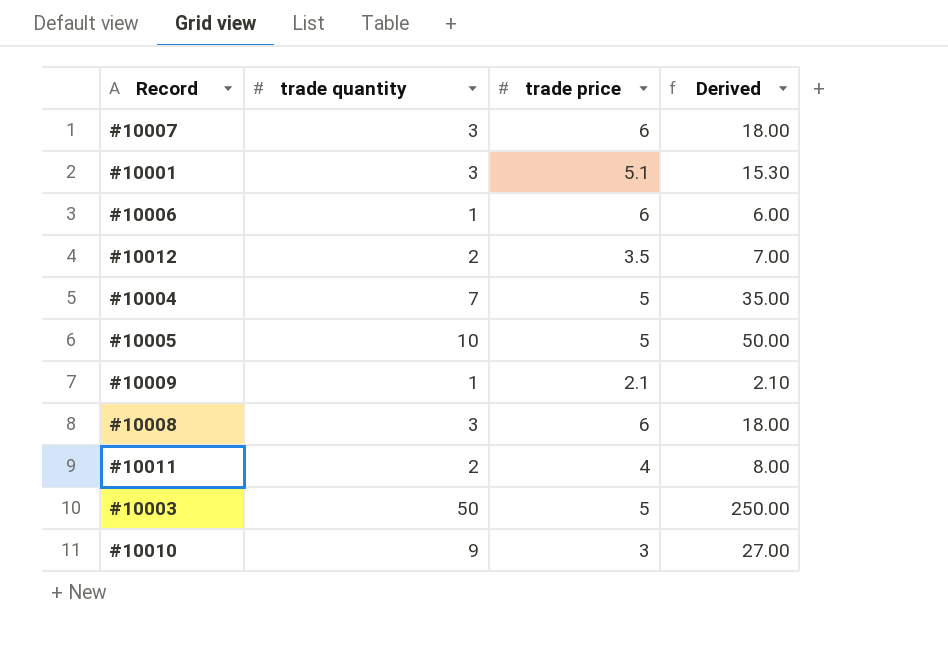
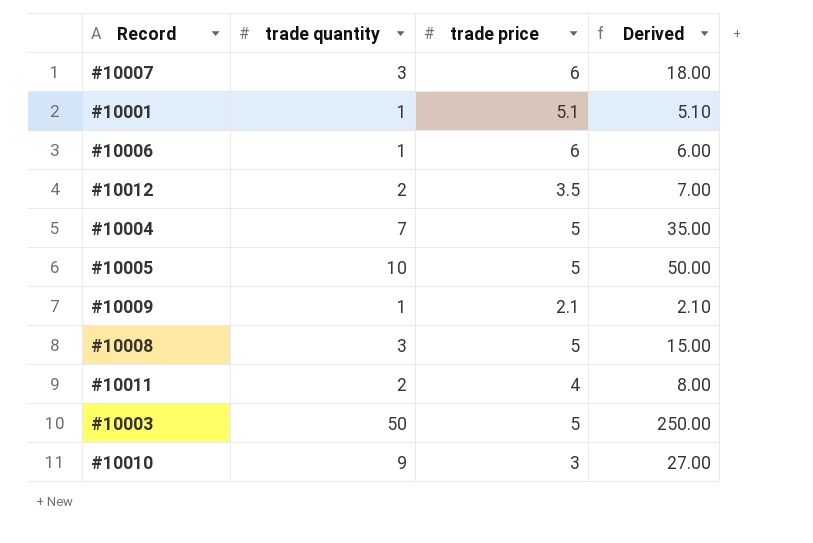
#10001 | trade quantity: 3 -> 1
#10001 | Derived: 15.30 -> 5.10
#10008 | trade price: 6 -> 5
#10008 | Derived: 18.00 -> 15.00

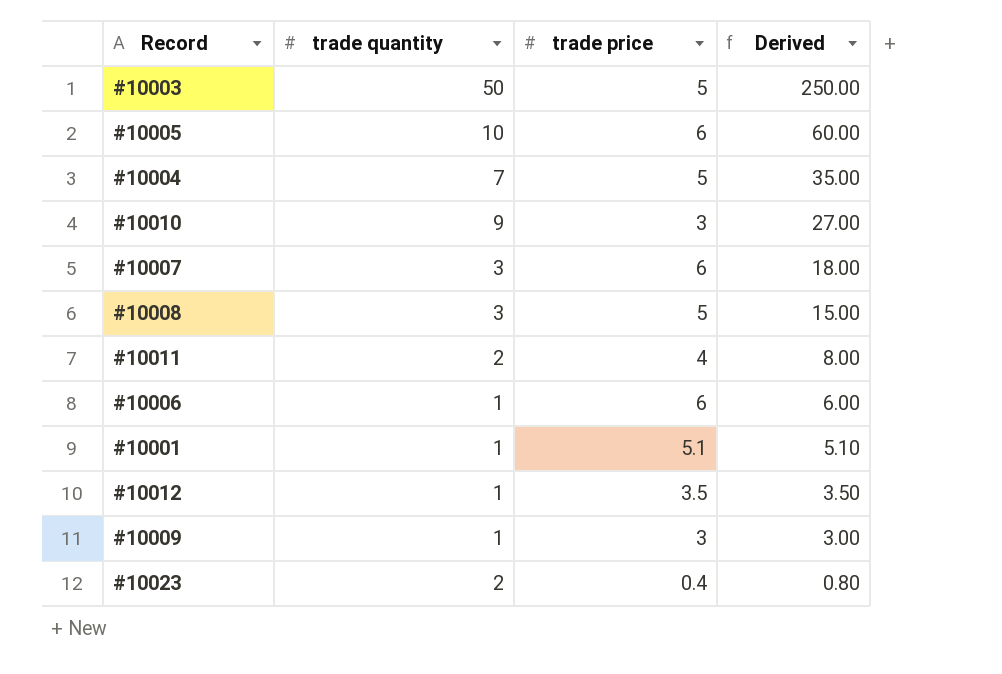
row order: none -> Derived descending
#10005 | trade price: 5 -> 6
#10005 | Derived: 50.00 -> 60.00
#10012 | trade quantity: 2 -> 1
#10012 | Derived: 7.00 -> 3.50
#10009 | trade price: 2.1 -> 3
#10009 | Derived: 2.10 -> 3.00
row #10023: none -> 2 | 0.4 | 0.80

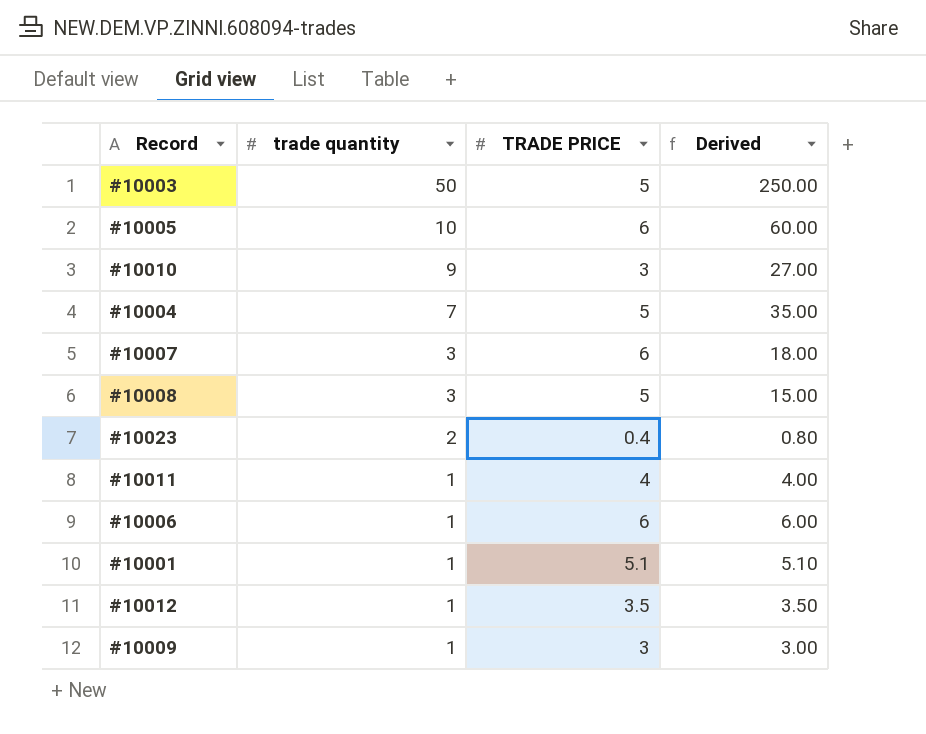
row order: Derived descending -> trade quantity descending
column name: trade price -> TRADE PRICE
#10011 | trade quantity: 2 -> 1
#10011 | Derived: 8.00 -> 4.00

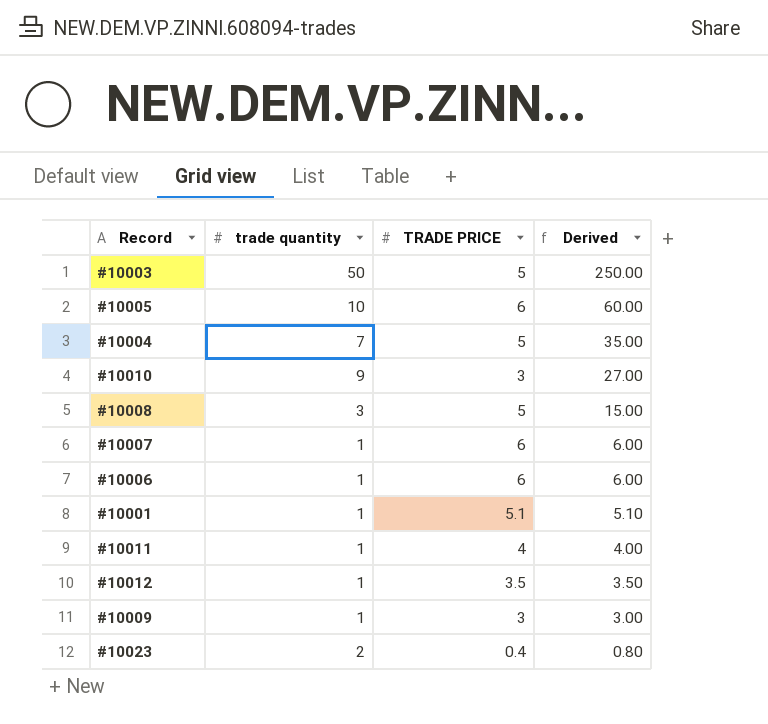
row order: trade quantity descending -> Derived descending
#10007 | trade quantity: 3 -> 1
#10007 | Derived: 18.00 -> 6.00

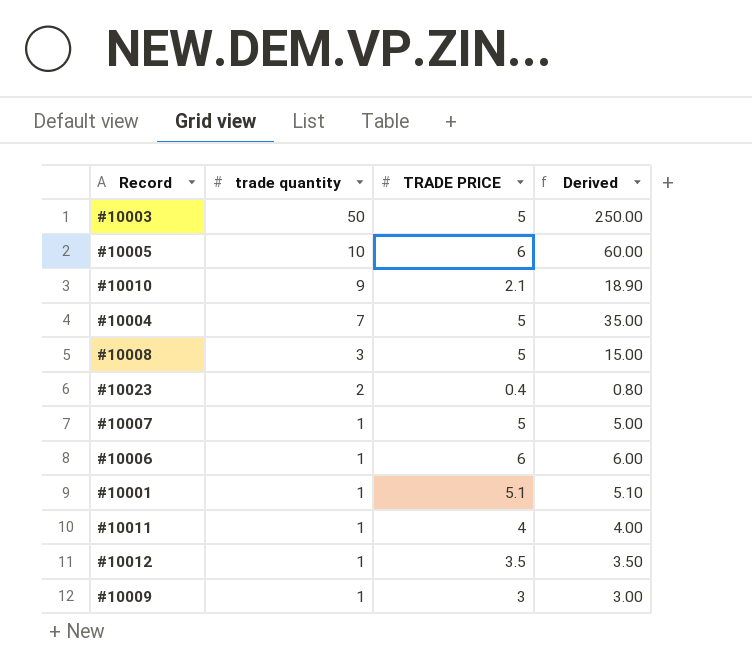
row order: Derived descending -> trade quantity descending
#10010 | TRADE PRICE: 3 -> 2.1
#10010 | Derived: 27.00 -> 18.90
#10007 | TRADE PRICE: 6 -> 5
#10007 | Derived: 6.00 -> 5.00

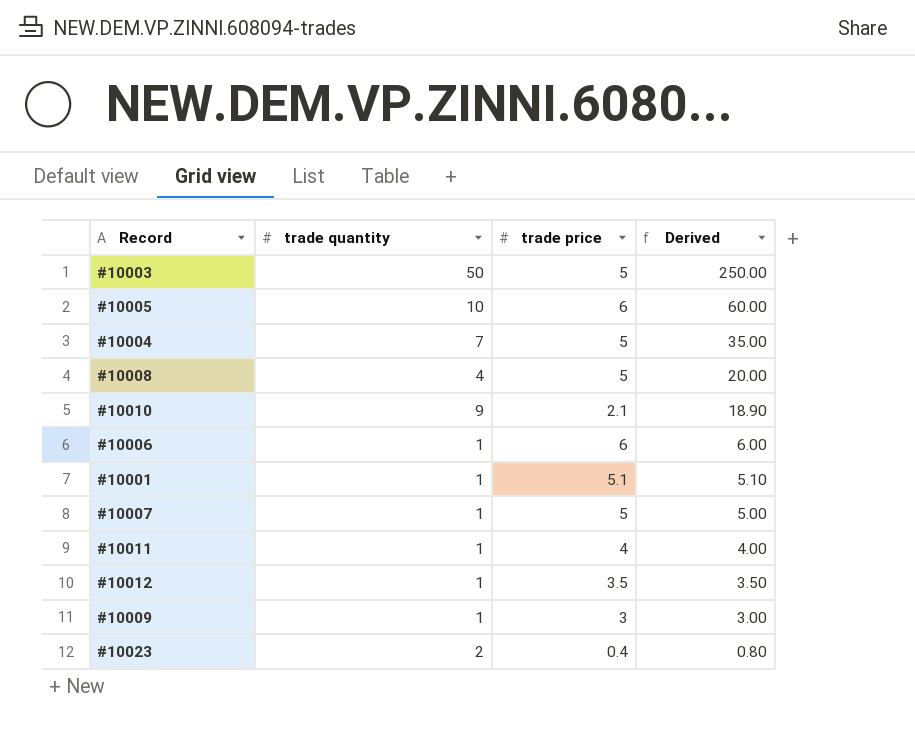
row order: trade quantity descending -> Derived descending
column name: TRADE PRICE -> trade price
#10008 | trade quantity: 3 -> 4
#10008 | Derived: 15.00 -> 20.00

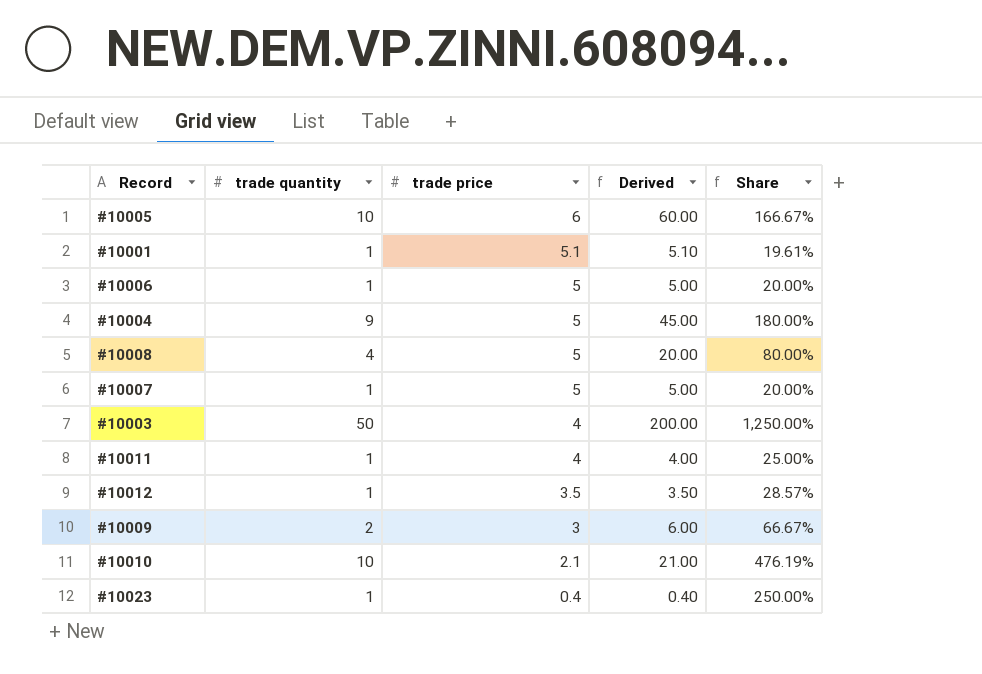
row order: Derived descending -> trade price descending
column Share | formula: none -> [trade quantity] / [trade price]
#10006 | trade price: 6 -> 5
#10006 | Derived: 6.00 -> 5.00
#10004 | trade quantity: 7 -> 9
#10004 | Derived: 35.00 -> 45.00
#10003 | trade price: 5 -> 4
#10003 | Derived: 250.00 -> 200.00
#10009 | trade quantity: 1 -> 2
#10009 | Derived: 3.00 -> 6.00
#10010 | trade quantity: 9 -> 10
#10010 | Derived: 18.90 -> 21.00
#10023 | trade quantity: 2 -> 1
#10023 | Derived: 0.80 -> 0.40

